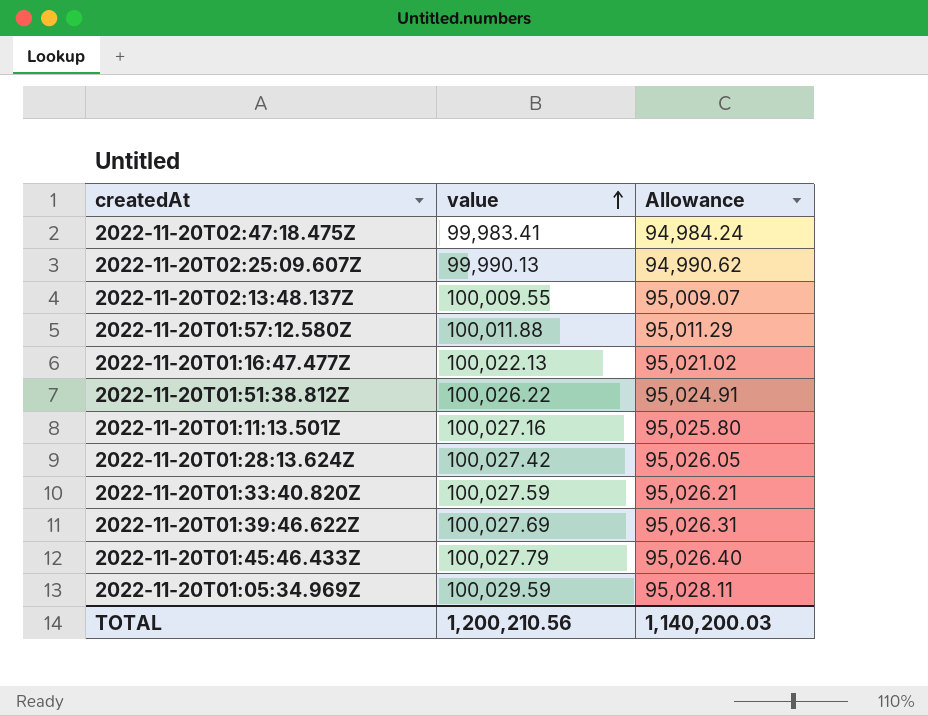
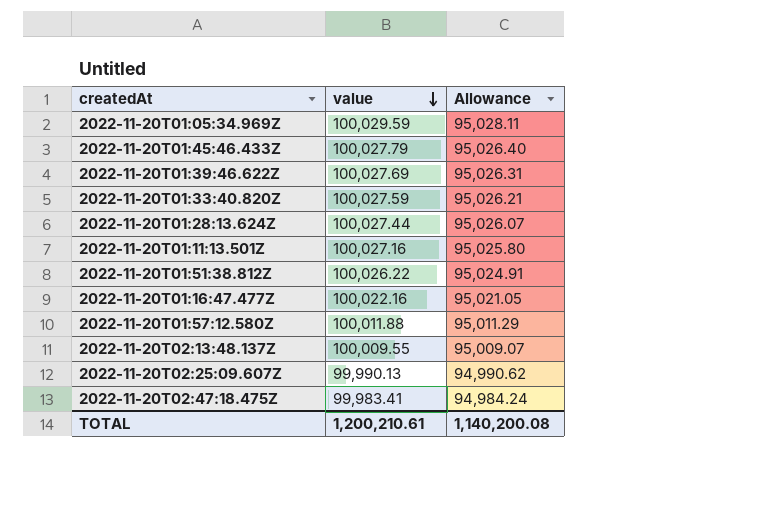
row order: value ascending -> value descending
2022-11-20T01:28:13.624Z | value: 100,027.42 -> 100,027.44
2022-11-20T01:28:13.624Z | Allowance: 95,026.05 -> 95,026.07
2022-11-20T01:16:47.477Z | value: 100,022.13 -> 100,022.16
2022-11-20T01:16:47.477Z | Allowance: 95,021.02 -> 95,021.05
TOTAL | value: 1,200,210.56 -> 1,200,210.61
TOTAL | Allowance: 1,140,200.03 -> 1,140,200.08

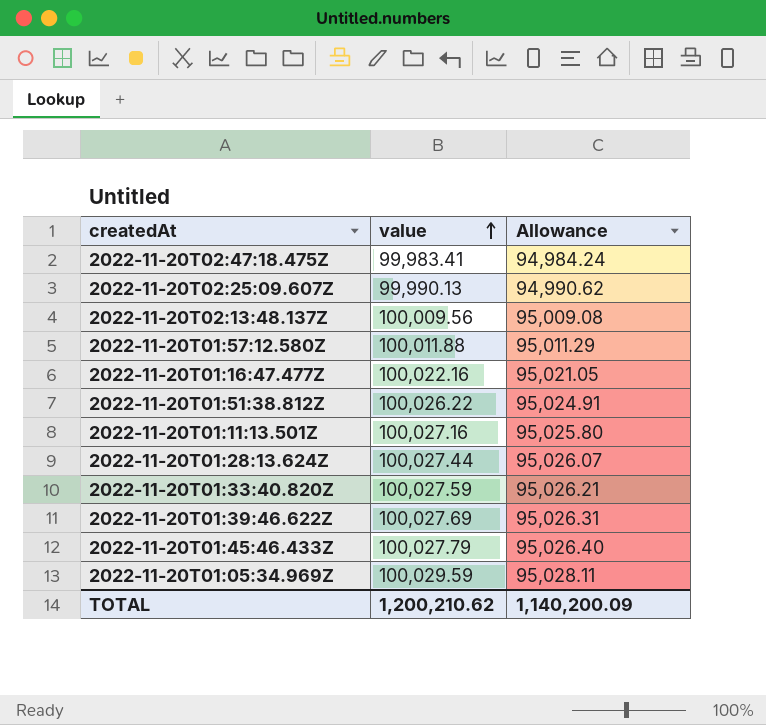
row order: value descending -> value ascending
2022-11-20T02:13:48.137Z | value: 100,009.55 -> 100,009.56
2022-11-20T02:13:48.137Z | Allowance: 95,009.07 -> 95,009.08
TOTAL | value: 1,200,210.61 -> 1,200,210.62
TOTAL | Allowance: 1,140,200.08 -> 1,140,200.09

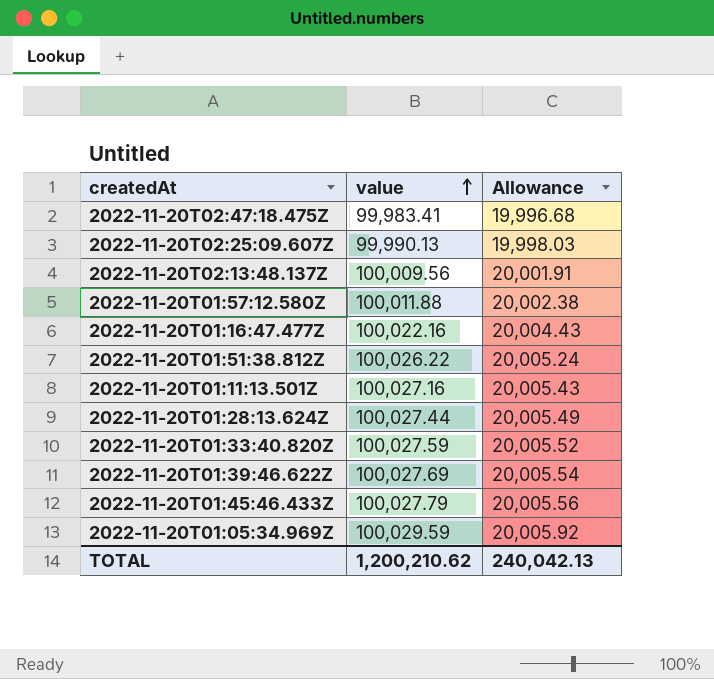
column Allowance | formula: [value] * 0.95 -> [value] * 0.2
TOTAL | Allowance: 1,140,200.09 -> 240,042.13

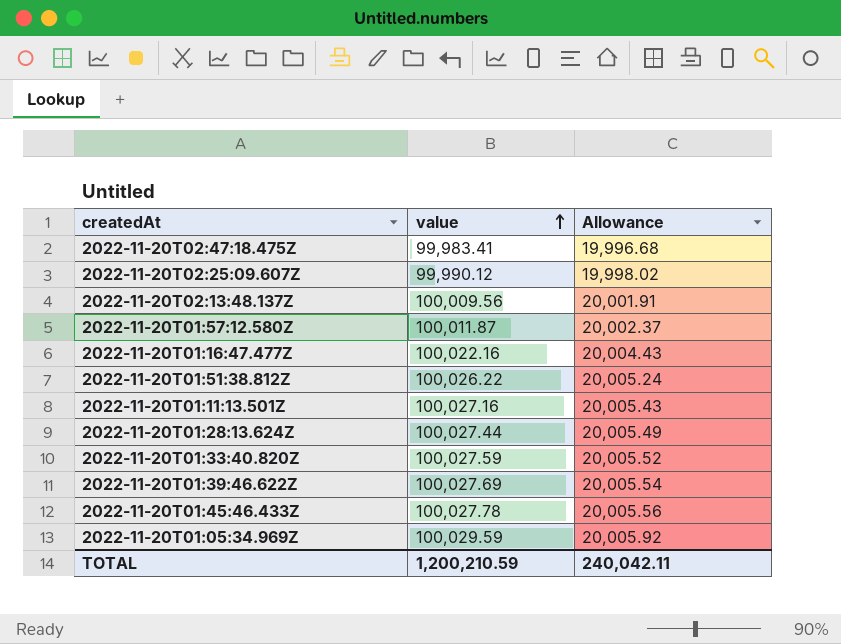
2022-11-20T02:25:09.607Z | value: 99,990.13 -> 99,990.12
2022-11-20T02:25:09.607Z | Allowance: 19,998.03 -> 19,998.02
2022-11-20T01:57:12.580Z | value: 100,011.88 -> 100,011.87
2022-11-20T01:57:12.580Z | Allowance: 20,002.38 -> 20,002.37
2022-11-20T01:45:46.433Z | value: 100,027.79 -> 100,027.78
TOTAL | value: 1,200,210.62 -> 1,200,210.59
TOTAL | Allowance: 240,042.13 -> 240,042.11

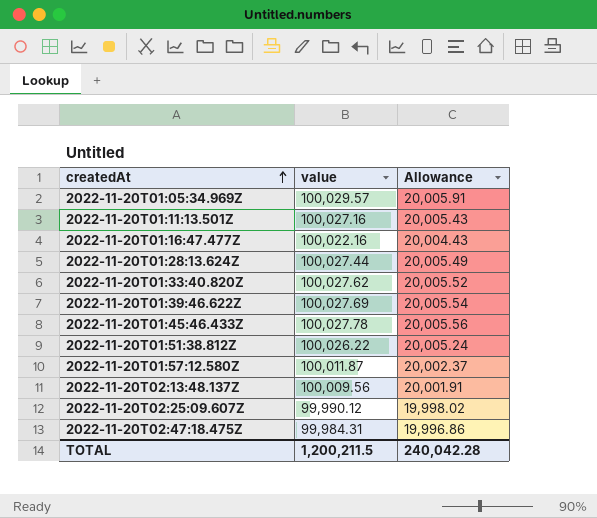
row order: value ascending -> createdAt ascending
2022-11-20T01:05:34.969Z | value: 100,029.59 -> 100,029.57
2022-11-20T01:05:34.969Z | Allowance: 20,005.92 -> 20,005.91
2022-11-20T01:33:40.820Z | value: 100,027.59 -> 100,027.62
2022-11-20T02:47:18.475Z | value: 99,983.41 -> 99,984.31
2022-11-20T02:47:18.475Z | Allowance: 19,996.68 -> 19,996.86
TOTAL | value: 1,200,210.59 -> 1,200,211.5
TOTAL | Allowance: 240,042.11 -> 240,042.28

